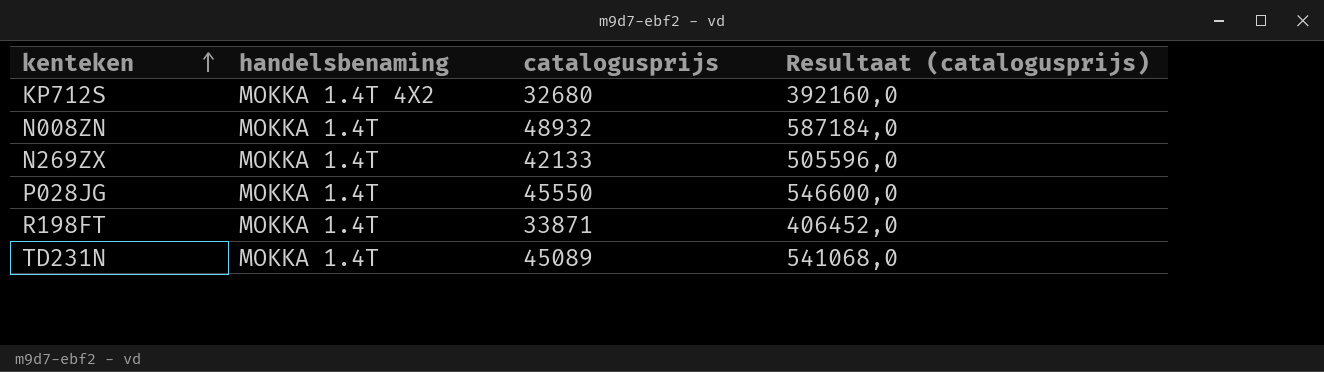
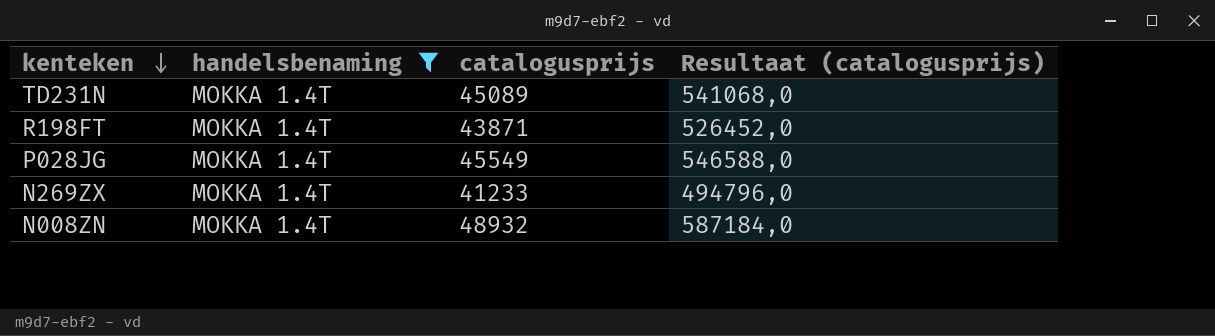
filter: none -> handelsbenaming = MOKKA 1.4T
row order: kenteken ascending -> kenteken descending
R198FT | catalogusprijs: 33871 -> 43871
R198FT | Resultaat (catalogusprijs): 406452,0 -> 526452,0
P028JG | catalogusprijs: 45550 -> 45549
P028JG | Resultaat (catalogusprijs): 546600,0 -> 546588,0
N269ZX | catalogusprijs: 42133 -> 41233
N269ZX | Resultaat (catalogusprijs): 505596,0 -> 494796,0

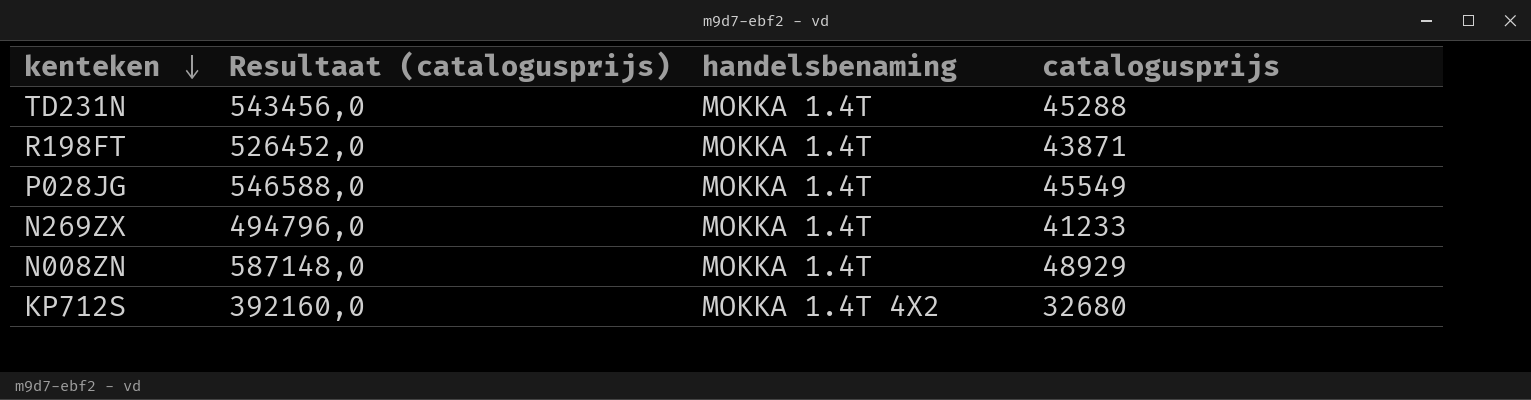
filter: handelsbenaming = MOKKA 1.4T -> none
column Resultaat (catalogusprijs) | position: 4 -> 2
TD231N | Resultaat (catalogusprijs): 541068,0 -> 543456,0
TD231N | catalogusprijs: 45089 -> 45288
N008ZN | Resultaat (catalogusprijs): 587184,0 -> 587148,0
N008ZN | catalogusprijs: 48932 -> 48929

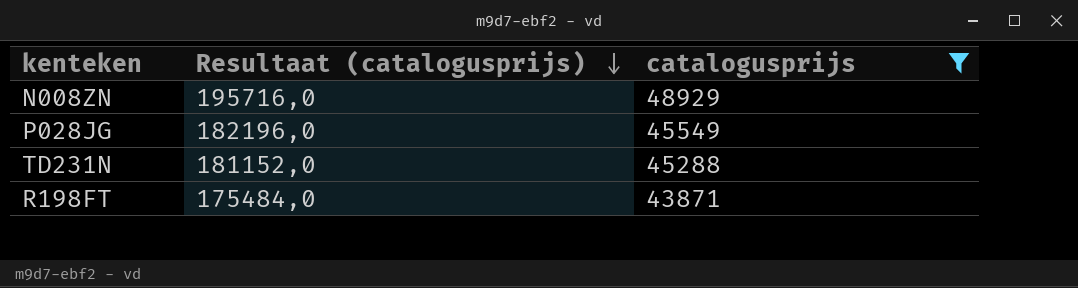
filter: none -> catalogusprijs >= 43871
row order: kenteken descending -> Resultaat (catalogusprijs) descending
column handelsbenaming | position: 3 -> none
column Resultaat (catalogusprijs) | formula: [catalogusprijs] * 12 -> [catalogusprijs] * 4

